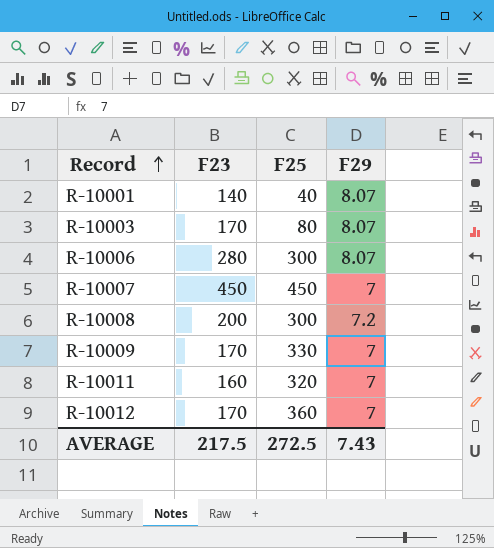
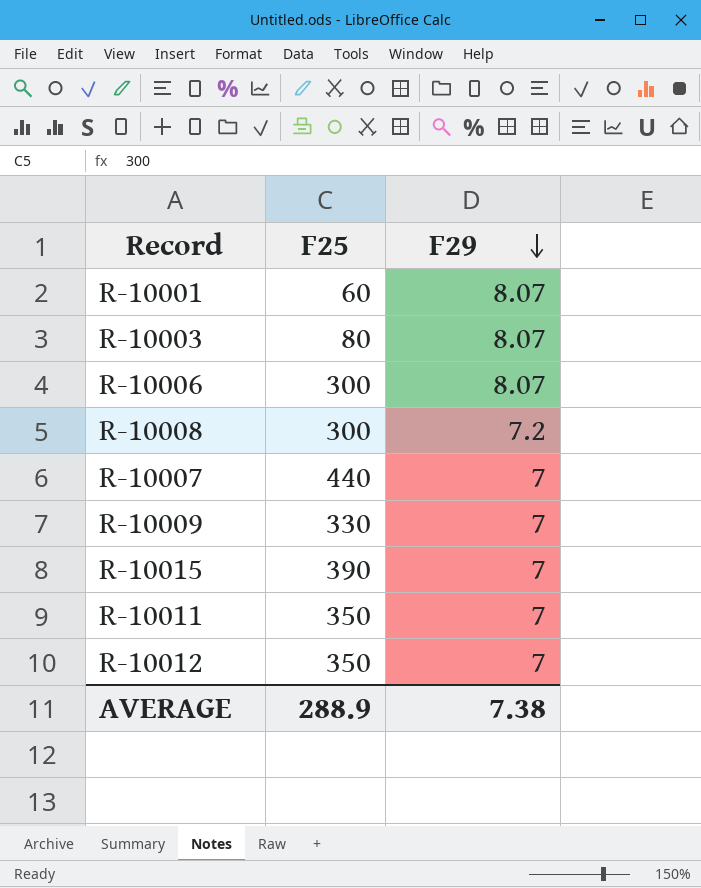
row order: Record ascending -> F29 descending
column F23 | position: 2 -> none
R-10001 | F25: 40 -> 60
R-10007 | F25: 450 -> 440
row R-10015: none -> 390 | 7
R-10011 | F25: 320 -> 350
R-10012 | F25: 360 -> 350
AVERAGE | F25: 272.5 -> 288.9
AVERAGE | F29: 7.43 -> 7.38

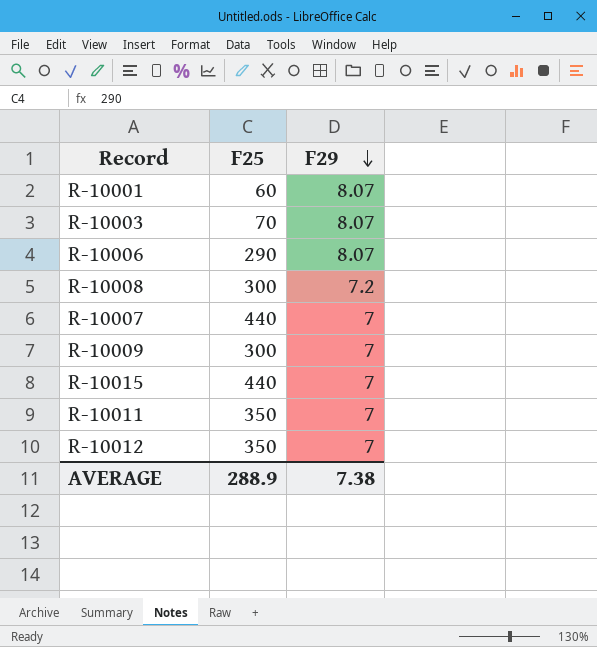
R-10003 | F25: 80 -> 70
R-10006 | F25: 300 -> 290
R-10009 | F25: 330 -> 300
R-10015 | F25: 390 -> 440

